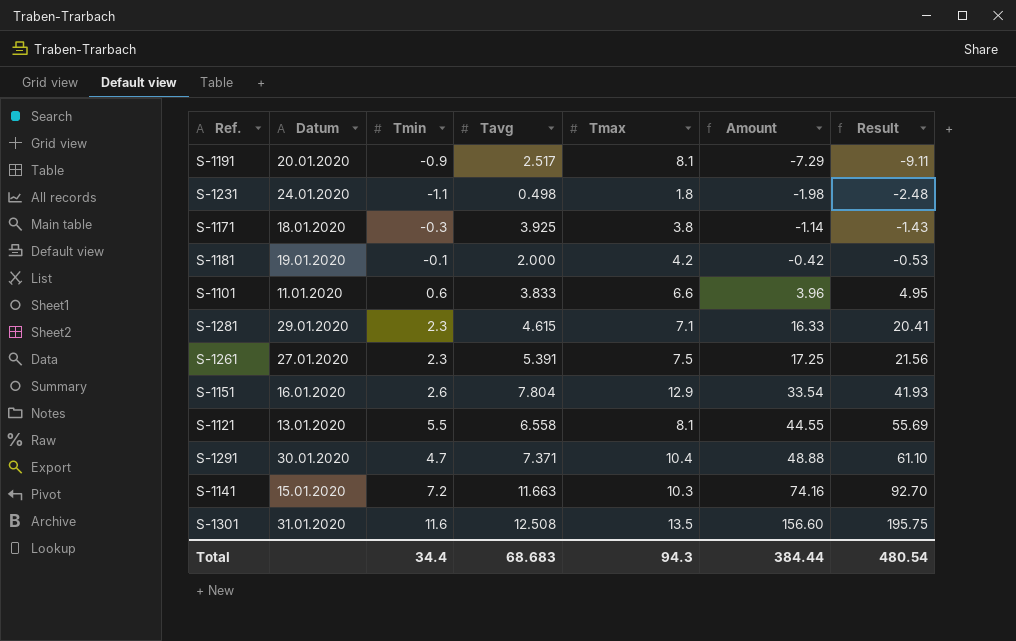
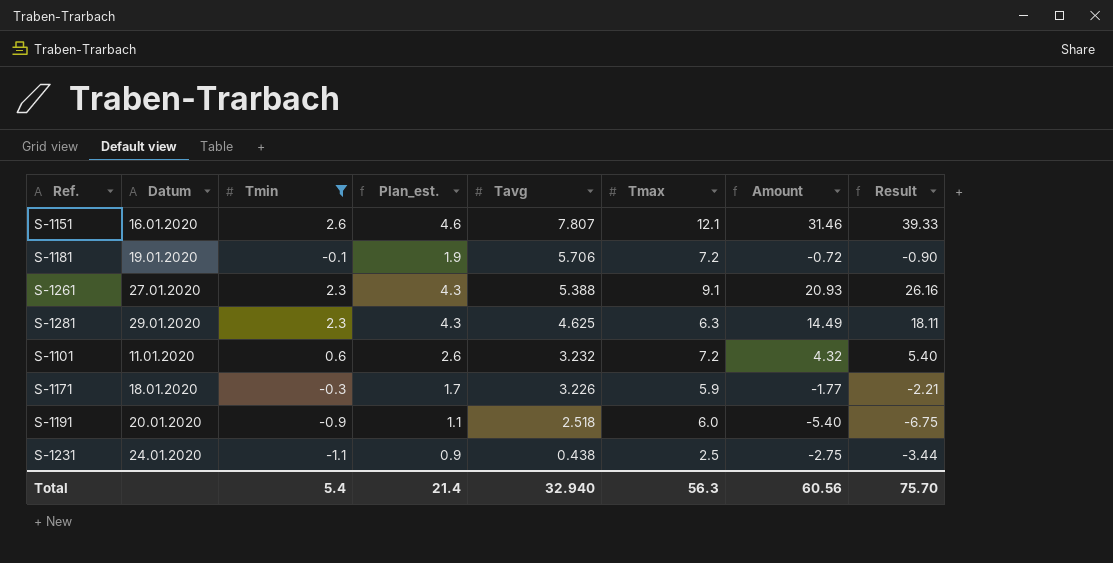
filter: none -> Tmin <= 2.6
row order: Amount ascending -> Tavg descending
column Plan_est. | formula: none -> [Tmin] + 2
S-1151 | Tavg: 7.804 -> 7.807
S-1151 | Tmax: 12.9 -> 12.1
S-1151 | Amount: 33.54 -> 31.46
S-1151 | Result: 41.93 -> 39.33
S-1181 | Tavg: 2.000 -> 5.706
S-1181 | Tmax: 4.2 -> 7.2
S-1181 | Amount: -0.42 -> -0.72
S-1181 | Result: -0.53 -> -0.90
S-1261 | Tavg: 5.391 -> 5.388
S-1261 | Tmax: 7.5 -> 9.1
S-1261 | Amount: 17.25 -> 20.93
S-1261 | Result: 21.56 -> 26.16
S-1281 | Tavg: 4.615 -> 4.625
S-1281 | Tmax: 7.1 -> 6.3
S-1281 | Amount: 16.33 -> 14.49
S-1281 | Result: 20.41 -> 18.11
S-1101 | Tavg: 3.833 -> 3.232
S-1101 | Tmax: 6.6 -> 7.2
S-1101 | Amount: 3.96 -> 4.32
S-1101 | Result: 4.95 -> 5.40
S-1171 | Tavg: 3.925 -> 3.226
S-1171 | Tmax: 3.8 -> 5.9
S-1171 | Amount: -1.14 -> -1.77
S-1171 | Result: -1.43 -> -2.21
S-1191 | Tavg: 2.517 -> 2.518
S-1191 | Tmax: 8.1 -> 6.0
S-1191 | Amount: -7.29 -> -5.40
S-1191 | Result: -9.11 -> -6.75
S-1231 | Tavg: 0.498 -> 0.438
S-1231 | Tmax: 1.8 -> 2.5
S-1231 | Amount: -1.98 -> -2.75
S-1231 | Result: -2.48 -> -3.44
Total | Tmin: 34.4 -> 5.4
Total | Tavg: 68.683 -> 32.940
Total | Tmax: 94.3 -> 56.3
Total | Amount: 384.44 -> 60.56
Total | Result: 480.54 -> 75.70

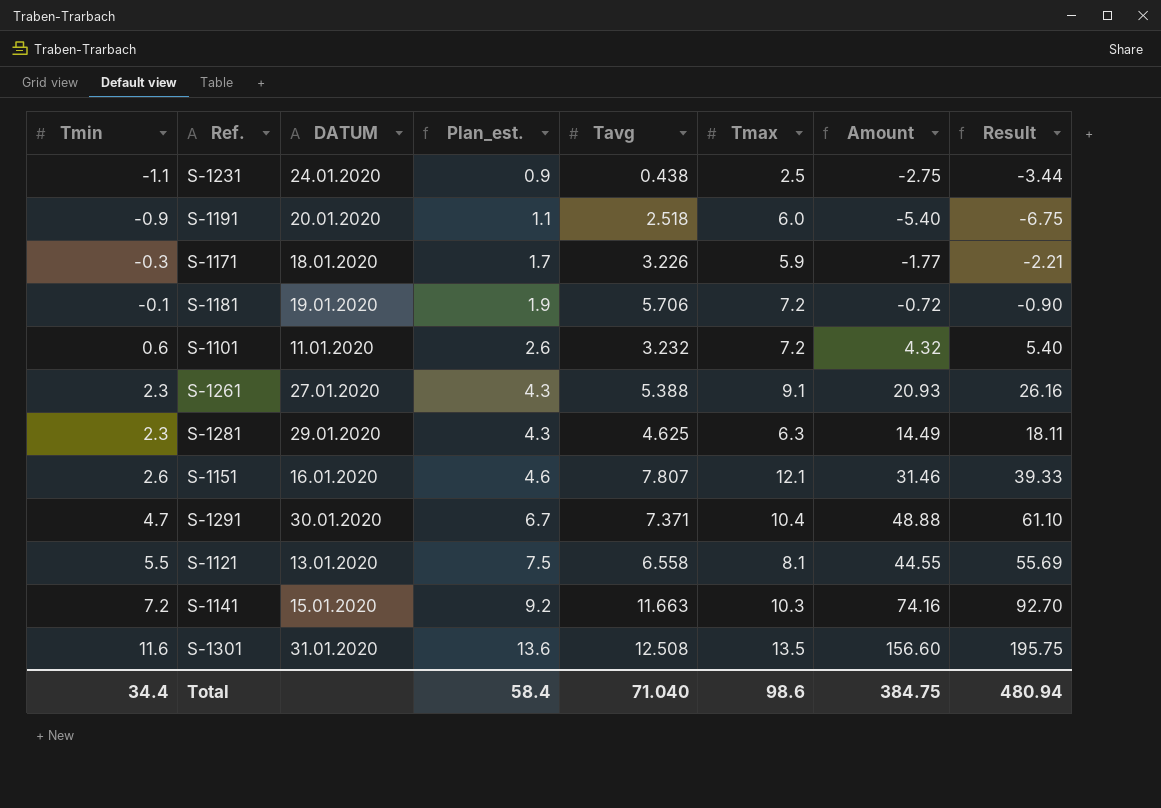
filter: Tmin <= 2.6 -> none
row order: Tavg descending -> Tmin ascending
column Tmin | position: 3 -> 1
column name: Datum -> DATUM
Total | Tmin: 5.4 -> 34.4
Total | Plan_est.: 21.4 -> 58.4
Total | Tavg: 32.940 -> 71.040
Total | Tmax: 56.3 -> 98.6
Total | Amount: 60.56 -> 384.75
Total | Result: 75.70 -> 480.94

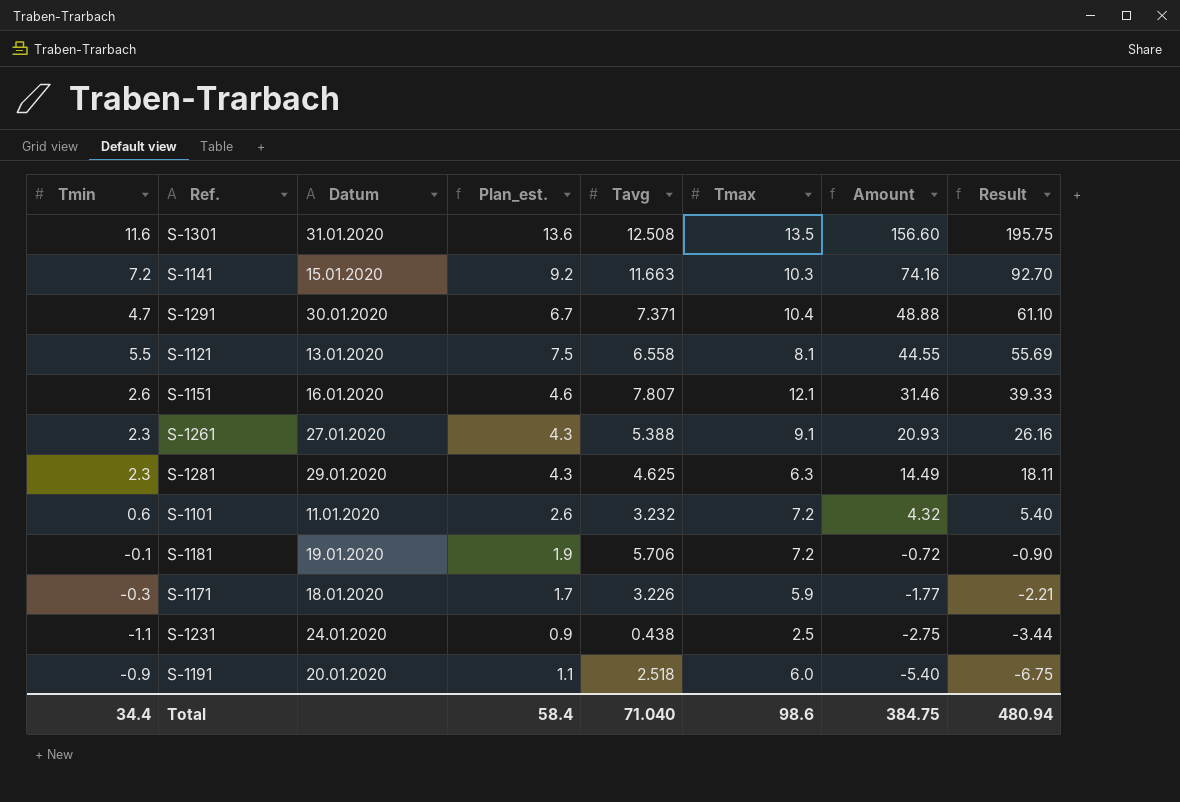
row order: Tmin ascending -> Amount descending
column name: DATUM -> Datum

